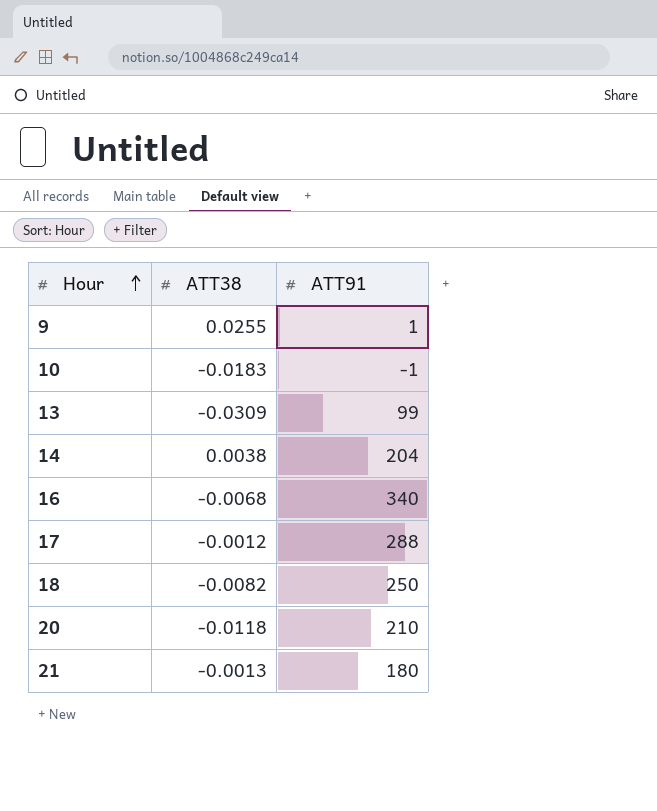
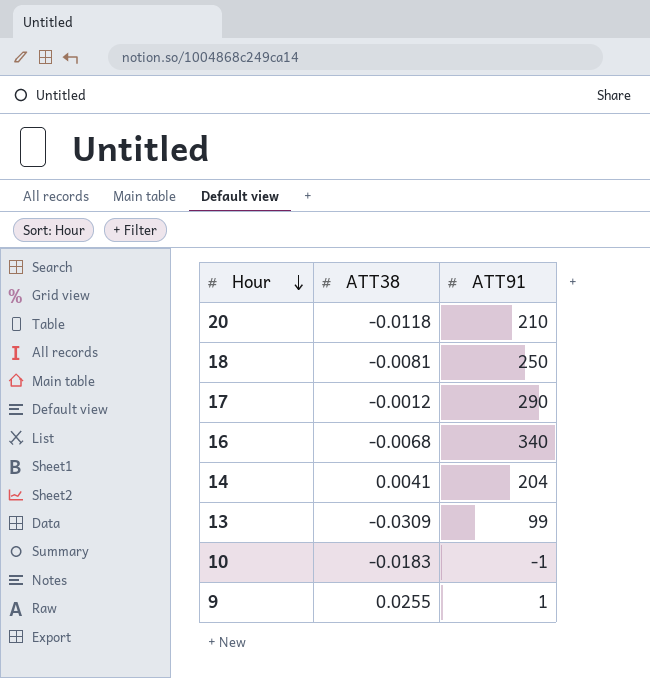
row order: Hour ascending -> Hour descending
row 21: -0.0013 | 180 -> none
18 | ATT38: -0.0082 -> -0.0081
17 | ATT91: 288 -> 290
14 | ATT38: 0.0038 -> 0.0041

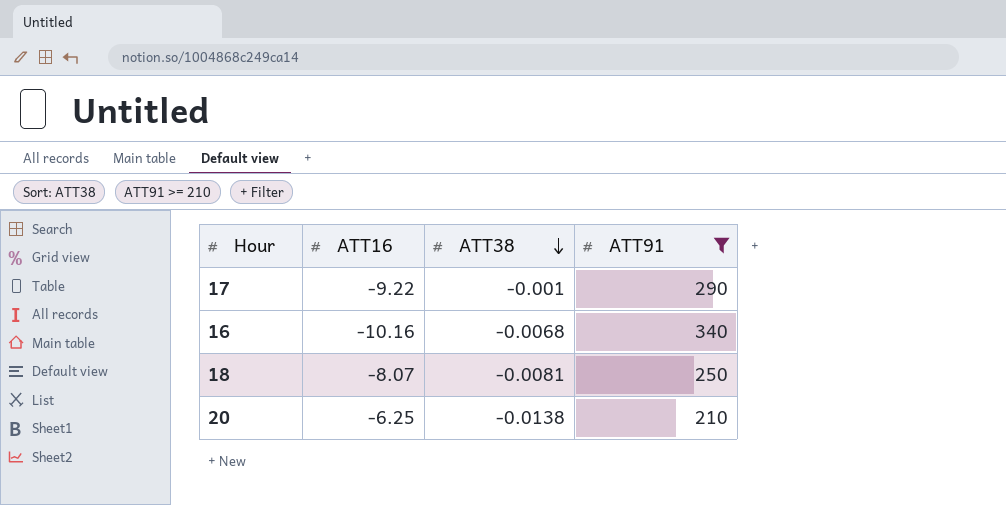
filter: none -> ATT91 >= 210
row order: Hour descending -> ATT38 descending
column ATT16 | position: none -> 2
17 | ATT38: -0.0012 -> -0.001
20 | ATT38: -0.0118 -> -0.0138

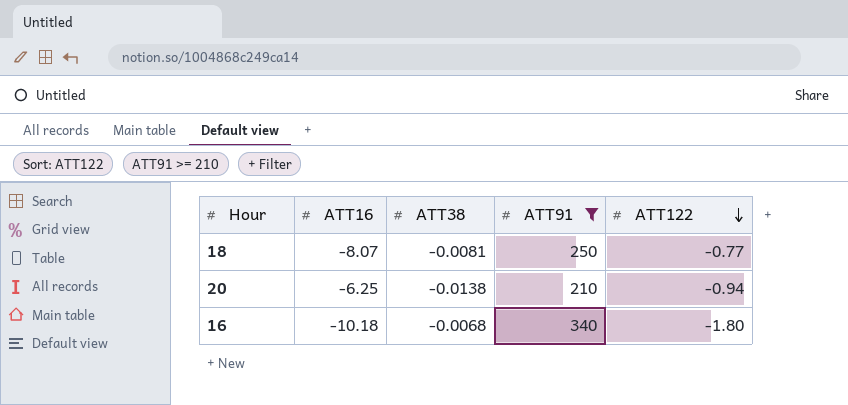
row order: ATT38 descending -> ATT122 descending
column ATT122 | position: none -> 5
row 17: -9.22 | -0.001 | 290 -> none
16 | ATT16: -10.16 -> -10.18

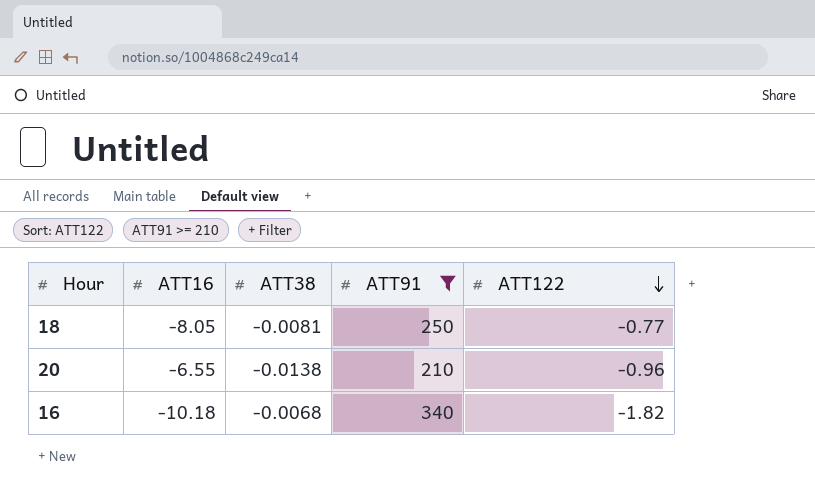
18 | ATT16: -8.07 -> -8.05
20 | ATT16: -6.25 -> -6.55
20 | ATT122: -0.94 -> -0.96
16 | ATT122: -1.80 -> -1.82

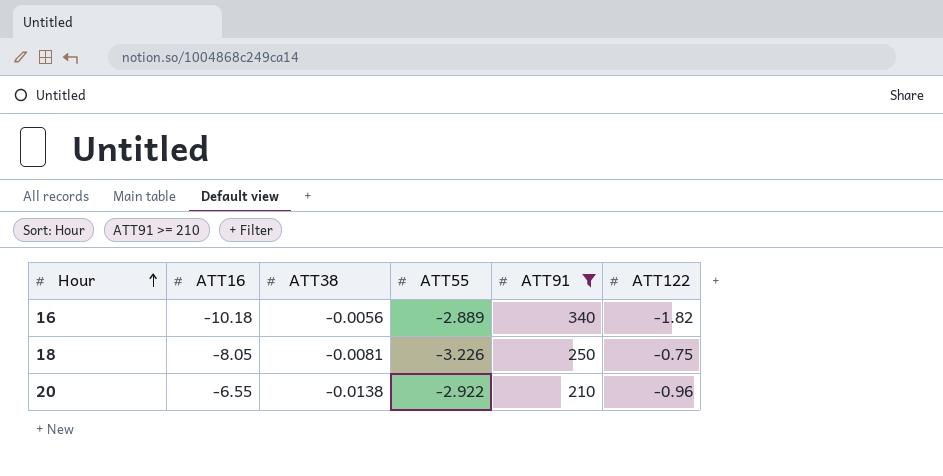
row order: ATT122 descending -> Hour ascending
column ATT55 | position: none -> 4
16 | ATT38: -0.0068 -> -0.0056
18 | ATT122: -0.77 -> -0.75

